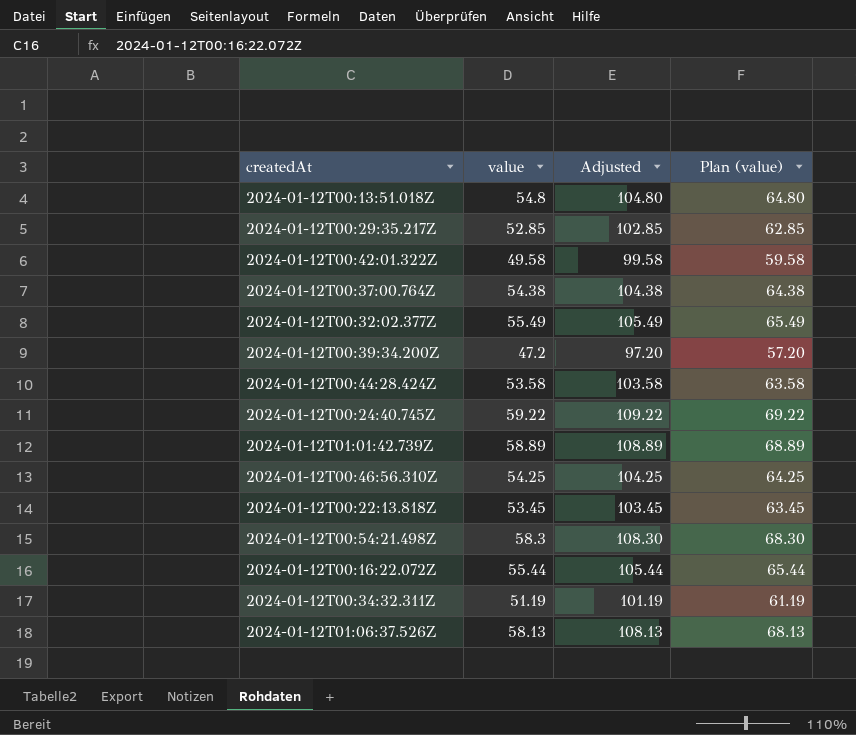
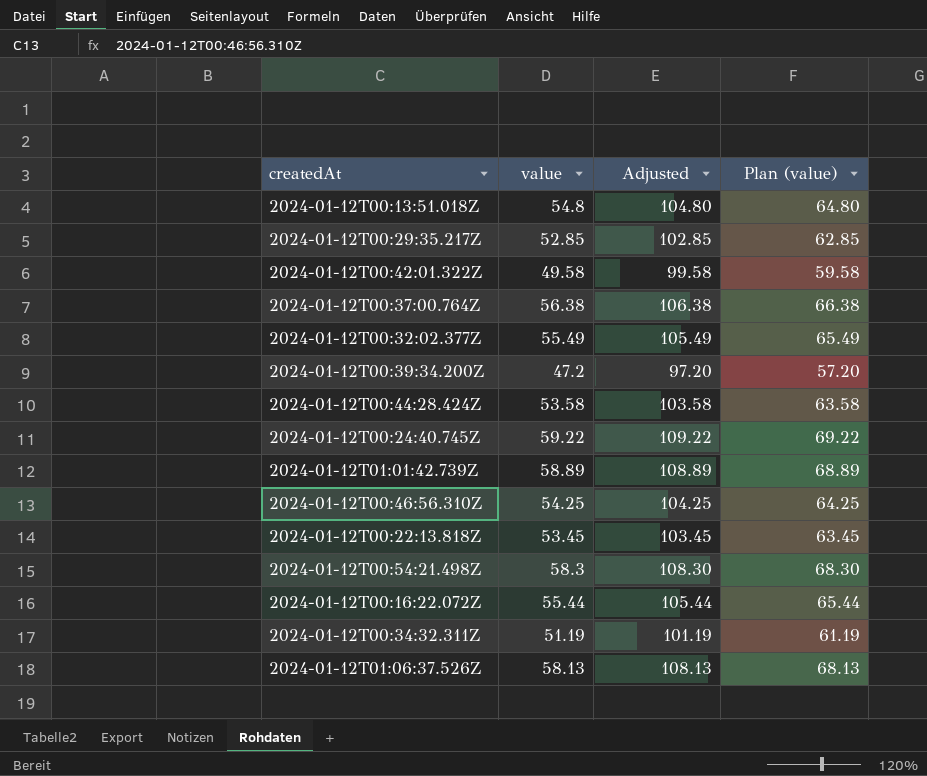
2024-01-12T00:37:00.764Z | value: 54.38 -> 56.38
2024-01-12T00:37:00.764Z | Adjusted: 104.38 -> 106.38
2024-01-12T00:37:00.764Z | Plan (value): 64.38 -> 66.38

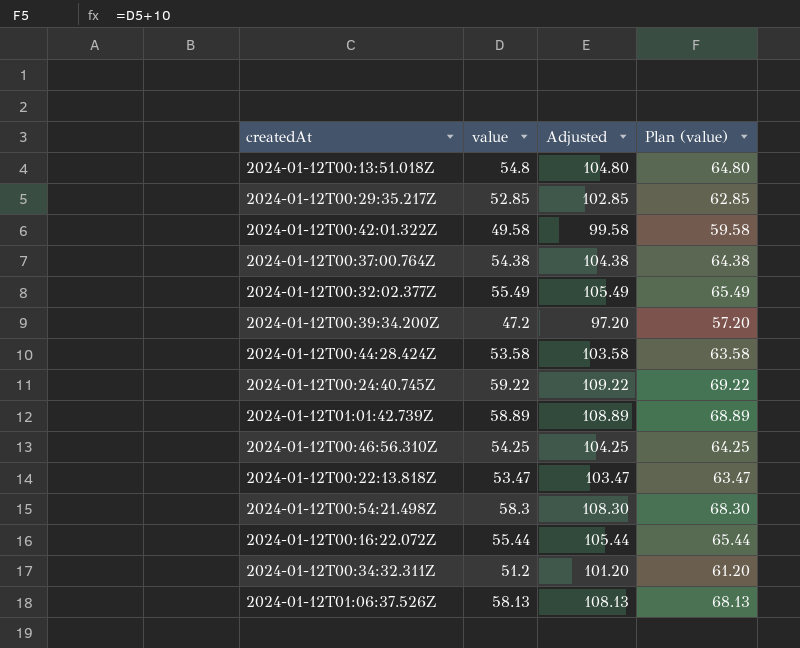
2024-01-12T00:37:00.764Z | value: 56.38 -> 54.38
2024-01-12T00:37:00.764Z | Adjusted: 106.38 -> 104.38
2024-01-12T00:37:00.764Z | Plan (value): 66.38 -> 64.38
2024-01-12T00:22:13.818Z | value: 53.45 -> 53.47
2024-01-12T00:22:13.818Z | Adjusted: 103.45 -> 103.47
2024-01-12T00:22:13.818Z | Plan (value): 63.45 -> 63.47
2024-01-12T00:34:32.311Z | value: 51.19 -> 51.2
2024-01-12T00:34:32.311Z | Adjusted: 101.19 -> 101.20
2024-01-12T00:34:32.311Z | Plan (value): 61.19 -> 61.20

